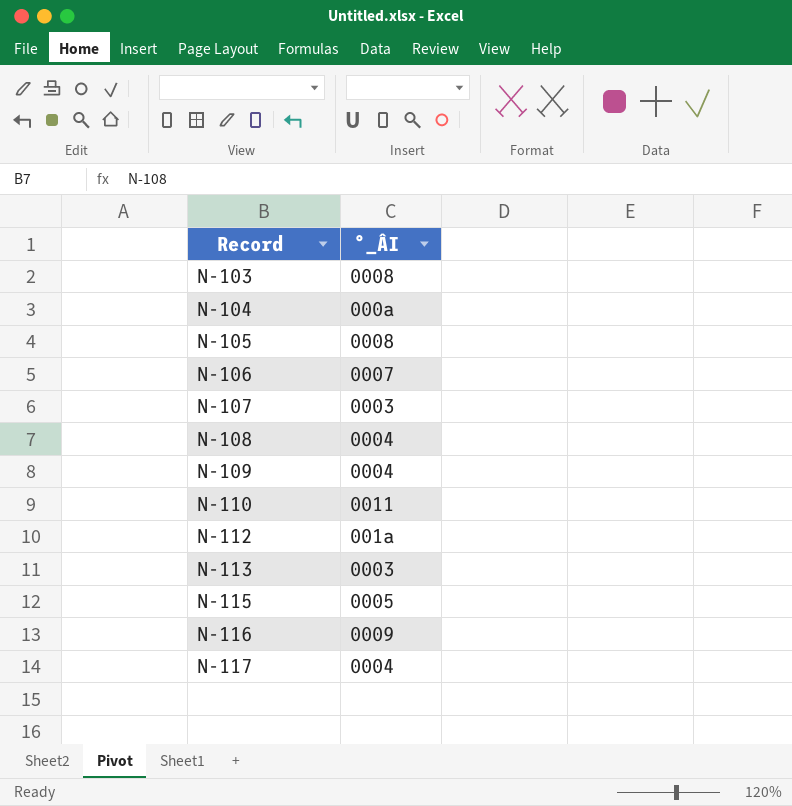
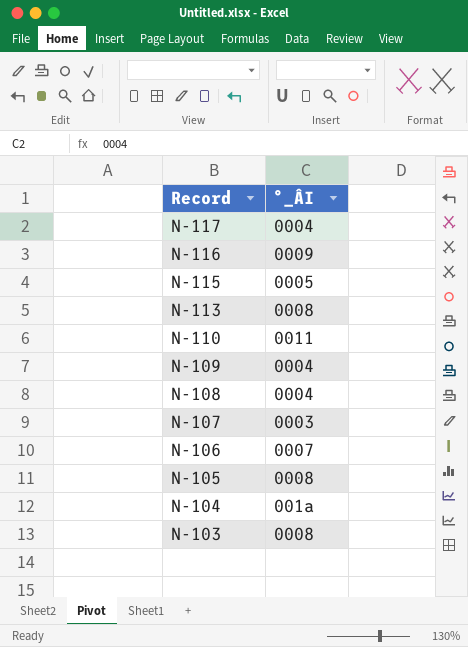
row order: Record ascending -> Record descending
row N-112: 001a -> none
N-113 | °_ÂI: 0003 -> 0008
N-104 | °_ÂI: 000a -> 001a

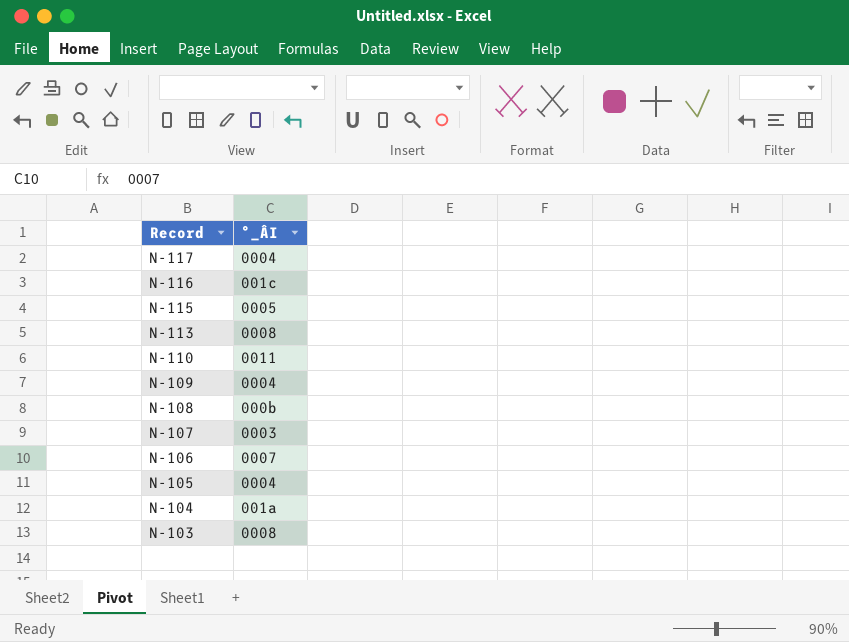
N-116 | °_ÂI: 0009 -> 001c
N-108 | °_ÂI: 0004 -> 000b
N-105 | °_ÂI: 0008 -> 0004

